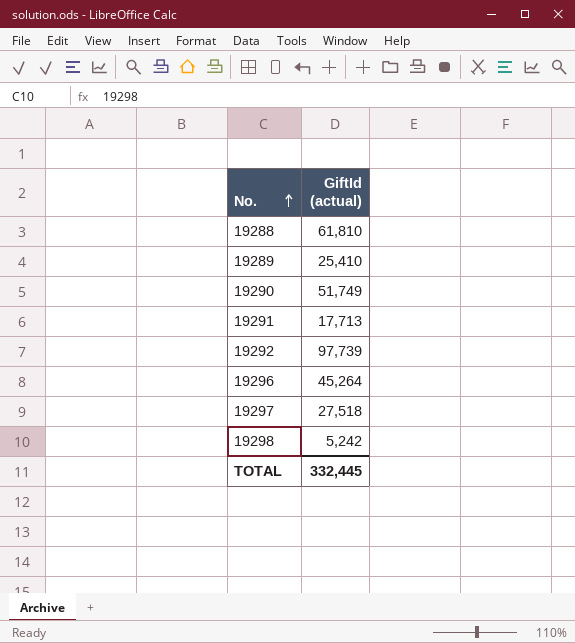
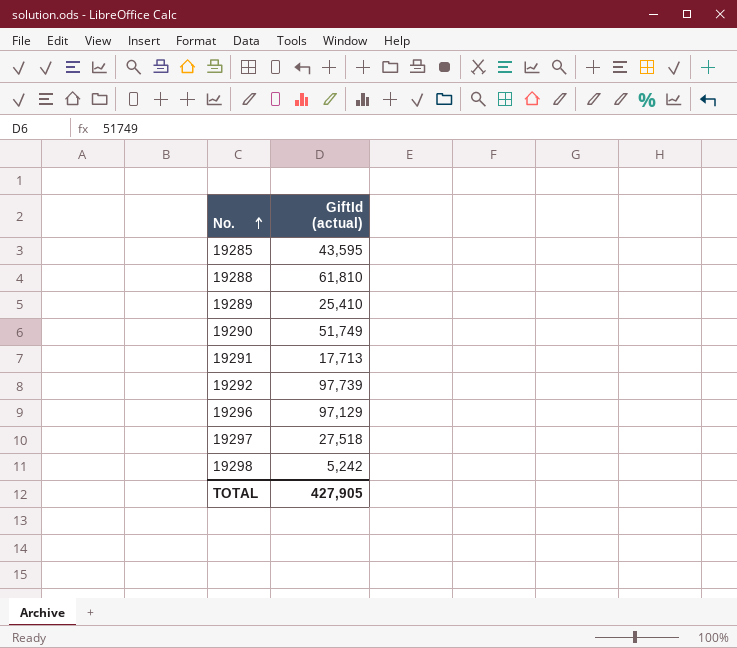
row 19285: none -> 43,595
19296 | GiftId (actual): 45,264 -> 97,129
TOTAL | GiftId (actual): 332,445 -> 427,905

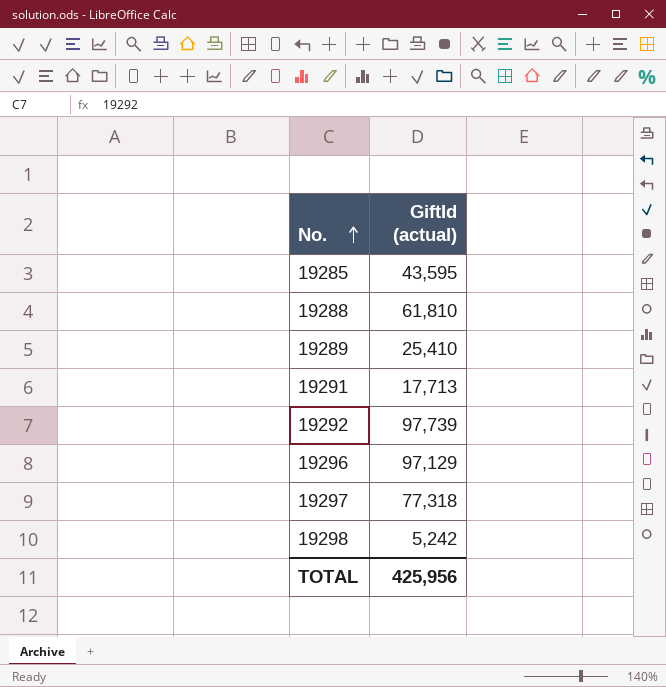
row 19290: 51,749 -> none
19297 | GiftId (actual): 27,518 -> 77,318
TOTAL | GiftId (actual): 427,905 -> 425,956

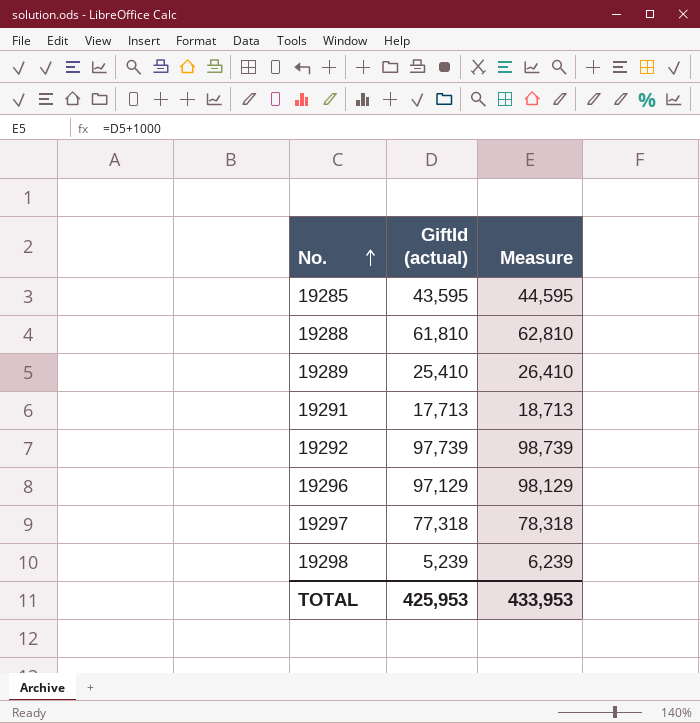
column Measure | formula: none -> [GiftId (actual)] + 1000
19298 | GiftId (actual): 5,242 -> 5,239
TOTAL | GiftId (actual): 425,956 -> 425,953

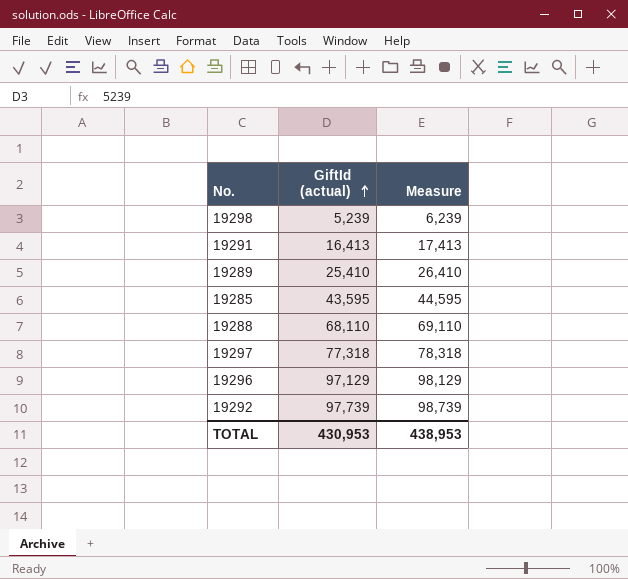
row order: No. ascending -> GiftId (actual) ascending
19291 | GiftId (actual): 17,713 -> 16,413
19291 | Measure: 18,713 -> 17,413
19288 | GiftId (actual): 61,810 -> 68,110
19288 | Measure: 62,810 -> 69,110
TOTAL | GiftId (actual): 425,953 -> 430,953
TOTAL | Measure: 433,953 -> 438,953

